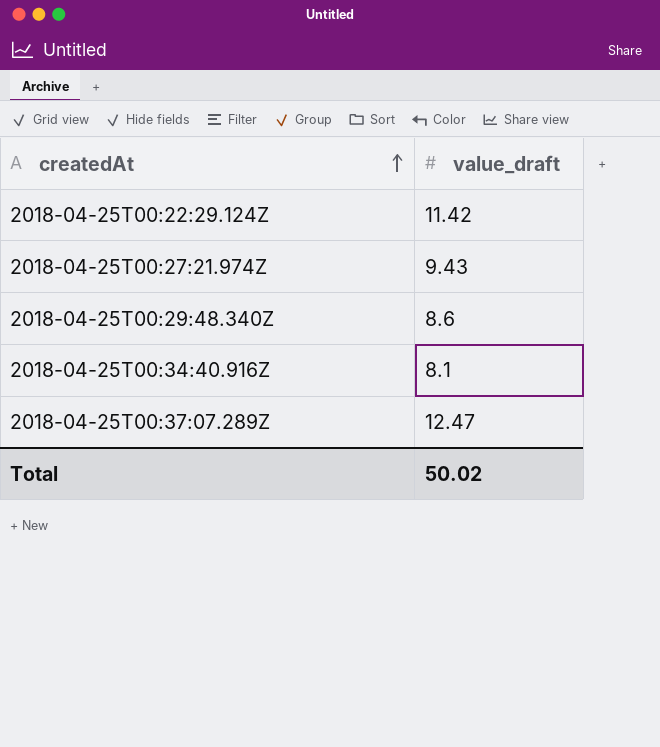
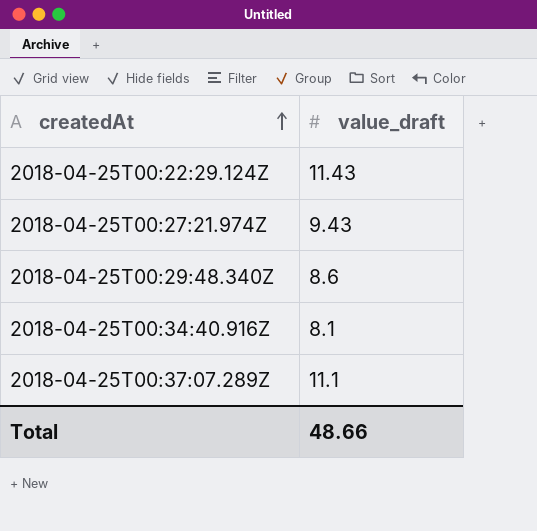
2018-04-25T00:22:29.124Z | value_draft: 11.42 -> 11.43
2018-04-25T00:37:07.289Z | value_draft: 12.47 -> 11.1
Total | value_draft: 50.02 -> 48.66

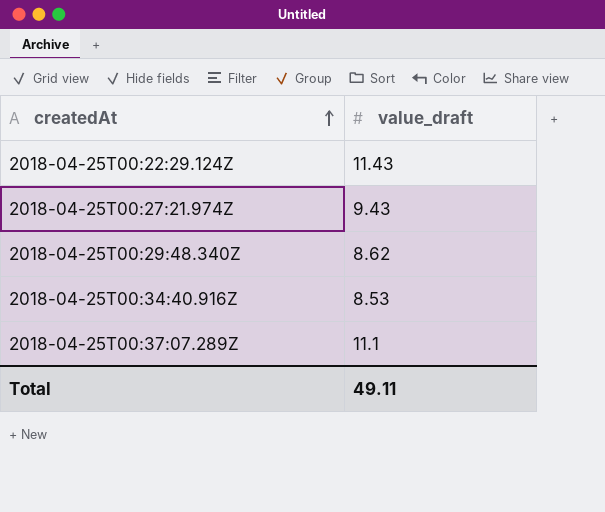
2018-04-25T00:29:48.340Z | value_draft: 8.6 -> 8.62
2018-04-25T00:34:40.916Z | value_draft: 8.1 -> 8.53
Total | value_draft: 48.66 -> 49.11

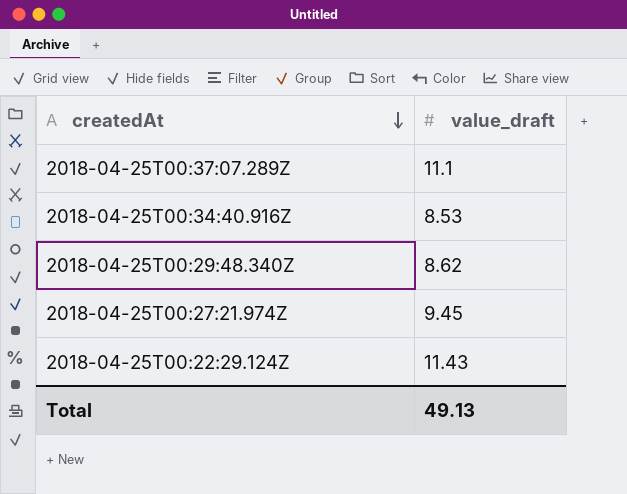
row order: createdAt ascending -> createdAt descending
2018-04-25T00:27:21.974Z | value_draft: 9.43 -> 9.45
Total | value_draft: 49.11 -> 49.13

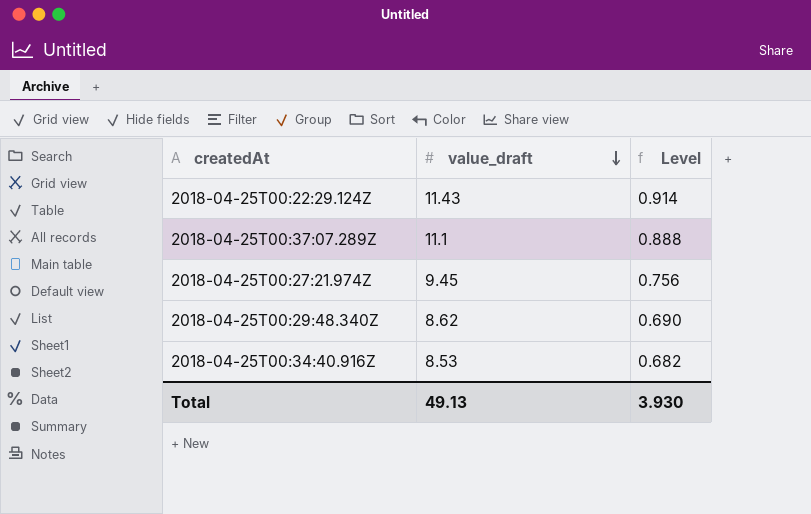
row order: createdAt descending -> value_draft descending
column Level | formula: none -> [value_draft] * 0.08

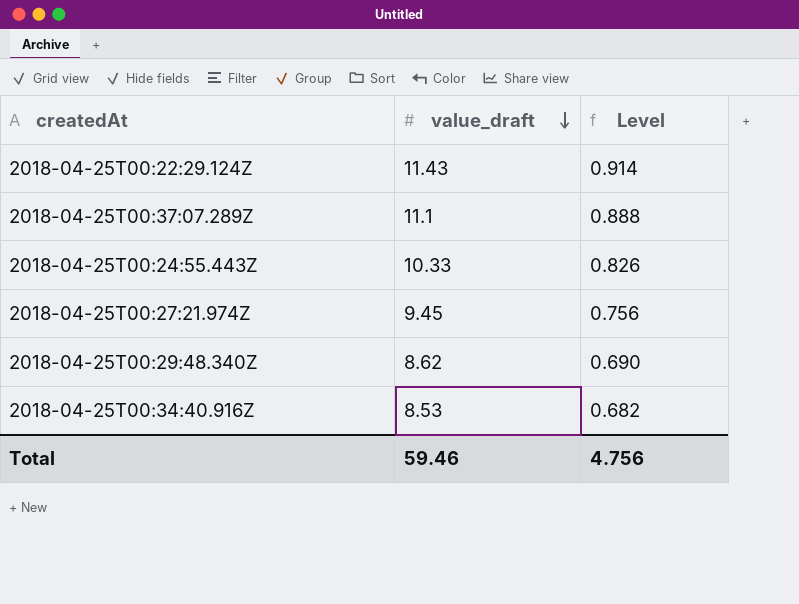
row 2018-04-25T00:24:55.443Z: none -> 10.33 | 0.826
Total | value_draft: 49.13 -> 59.46
Total | Level: 3.930 -> 4.756

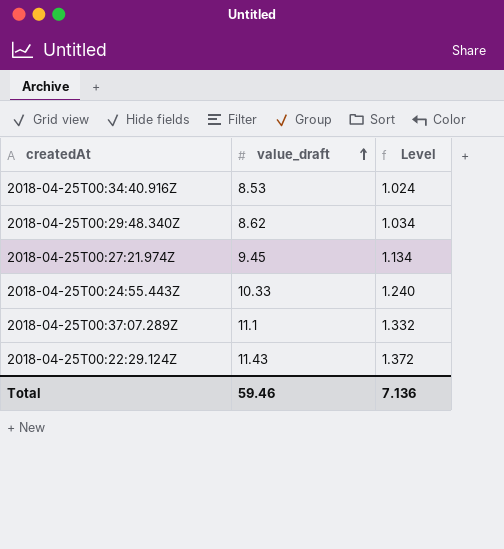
row order: value_draft descending -> value_draft ascending
column Level | formula: [value_draft] * 0.08 -> [value_draft] * 0.12
Total | Level: 4.756 -> 7.136

